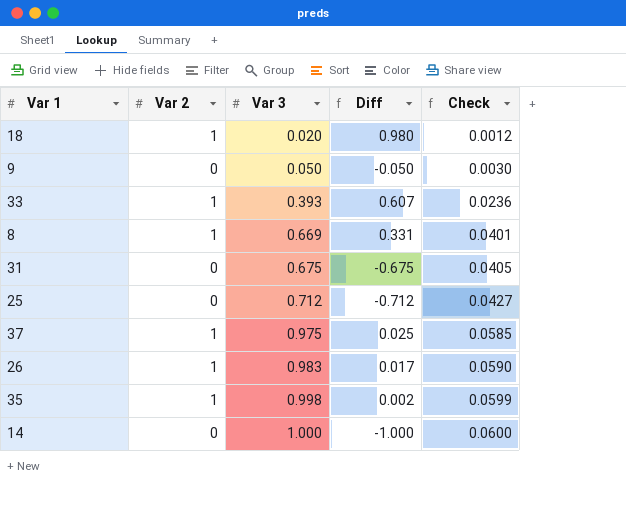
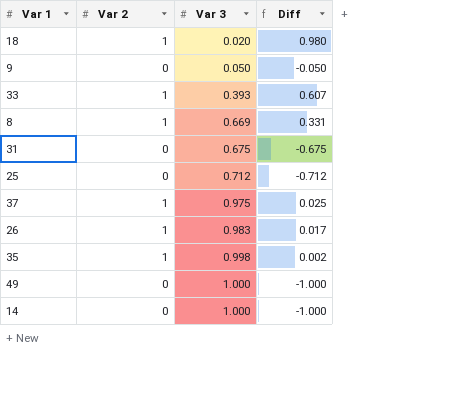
column Check | formula: [Var 3] * 0.06 -> none
row 49: none -> 0 | 1.000 | -1.000

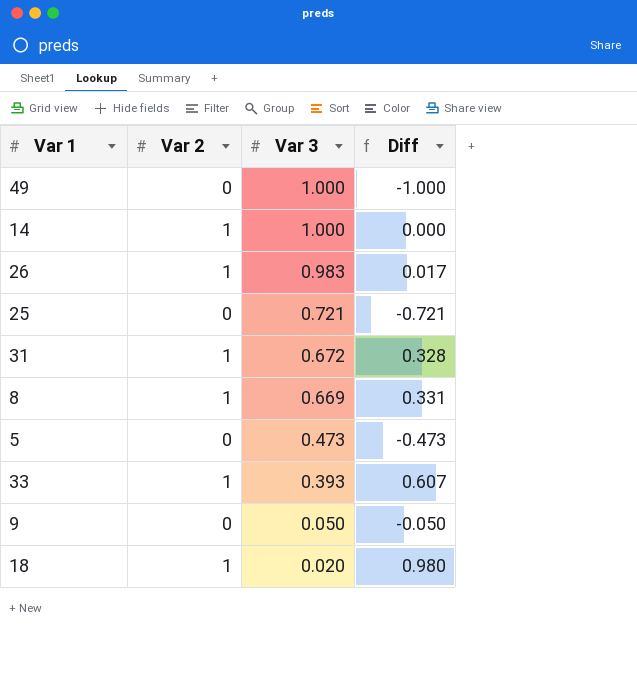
row order: Var 3 ascending -> Var 3 descending
row 37: 1 | 0.975 | 0.025 -> none
row 35: 1 | 0.998 | 0.002 -> none
14 | Var 2: 0 -> 1
14 | Diff: -1.000 -> 0.000
25 | Var 3: 0.712 -> 0.721
25 | Diff: -0.712 -> -0.721
31 | Var 2: 0 -> 1
31 | Var 3: 0.675 -> 0.672
31 | Diff: -0.675 -> 0.328
row 5: none -> 0 | 0.473 | -0.473

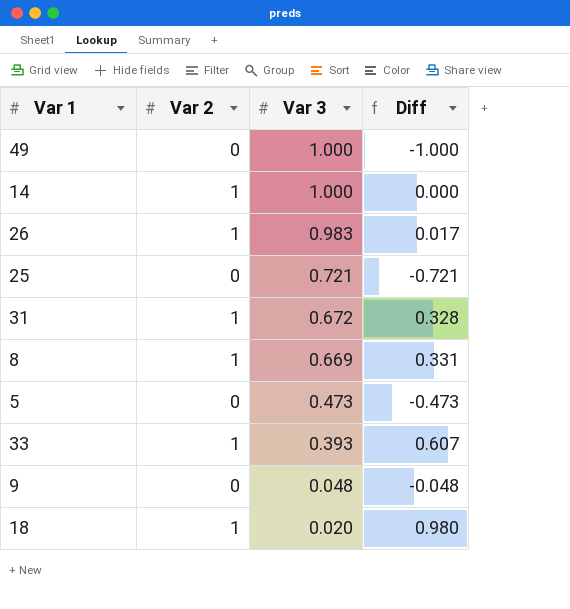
9 | Var 3: 0.050 -> 0.048
9 | Diff: -0.050 -> -0.048

